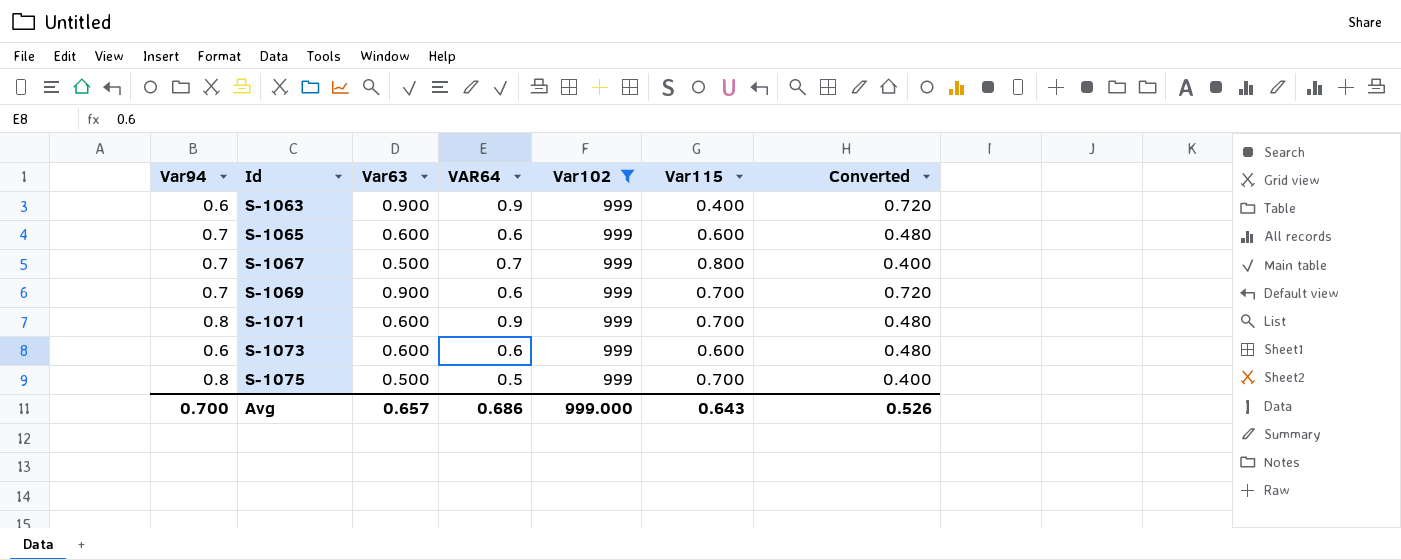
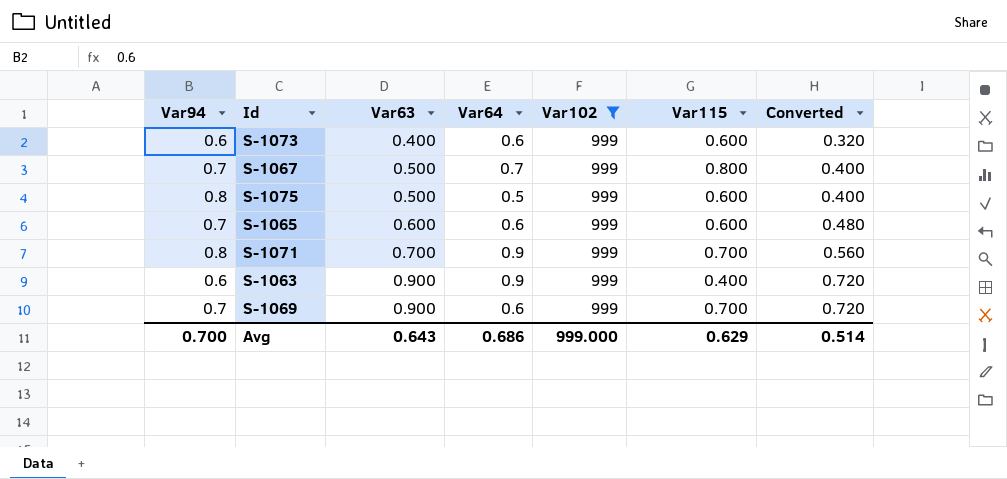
row order: Id ascending -> Var63 ascending
column name: VAR64 -> Var64
S-1073 | Var63: 0.600 -> 0.400
S-1073 | Converted: 0.480 -> 0.320
S-1075 | Var115: 0.700 -> 0.600
S-1071 | Var63: 0.600 -> 0.700
S-1071 | Converted: 0.480 -> 0.560
Avg | Var63: 0.657 -> 0.643
Avg | Var115: 0.643 -> 0.629
Avg | Converted: 0.526 -> 0.514

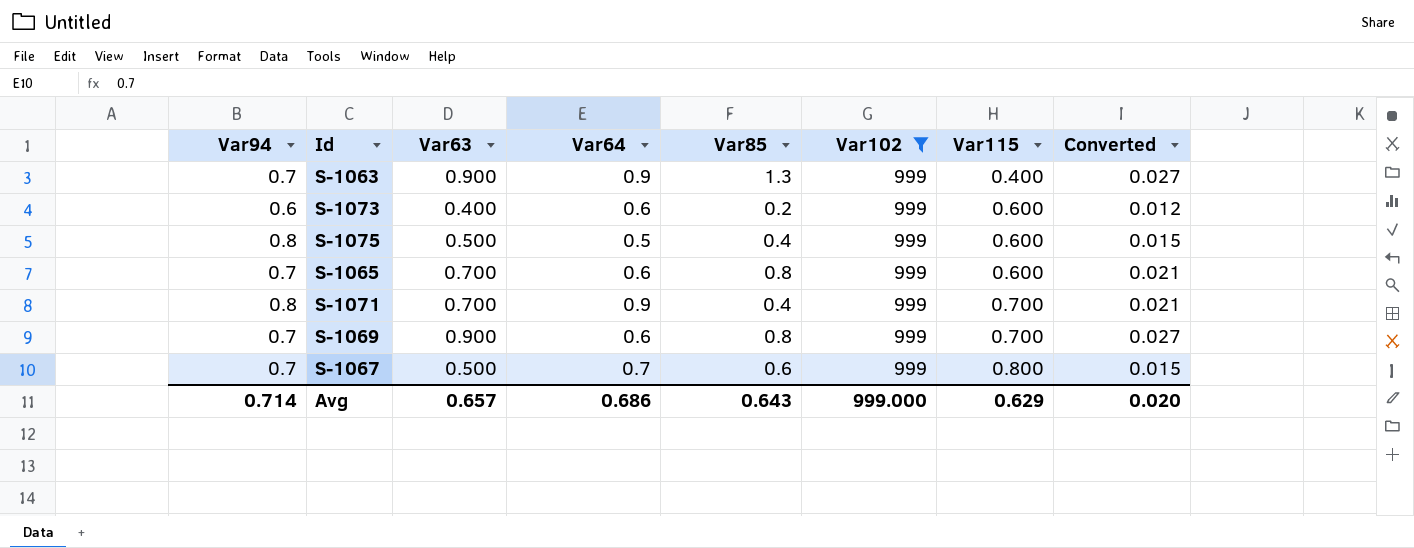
row order: Var63 ascending -> Var115 ascending
column Var85 | position: none -> 5
column Converted | formula: [Var63] * 0.8 -> [Var63] * 0.03
S-1063 | Var94: 0.6 -> 0.7
S-1065 | Var63: 0.600 -> 0.700
Avg | Var94: 0.700 -> 0.714
Avg | Var63: 0.643 -> 0.657
Avg | Converted: 0.514 -> 0.020

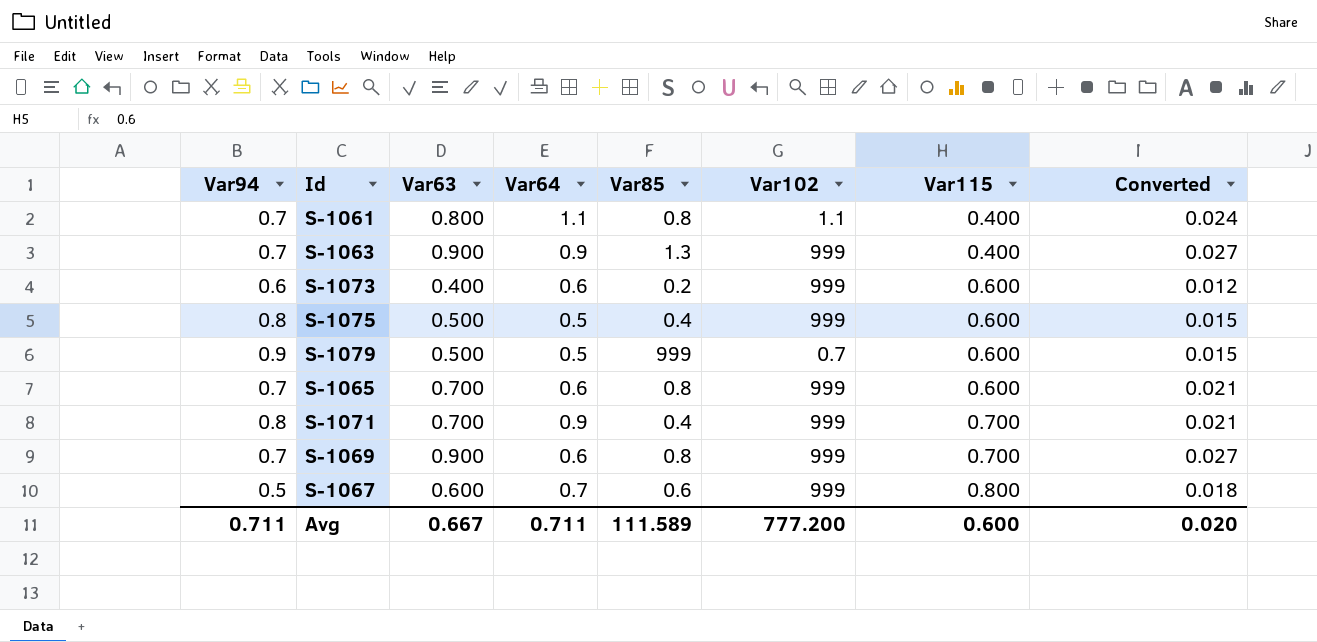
filter: Var102 = 999 -> none
S-1067 | Var94: 0.7 -> 0.5
S-1067 | Var63: 0.500 -> 0.600
S-1067 | Converted: 0.015 -> 0.018
Avg | Var94: 0.714 -> 0.711
Avg | Var63: 0.657 -> 0.667
Avg | Var64: 0.686 -> 0.711
Avg | Var85: 0.643 -> 111.589
Avg | Var102: 999.000 -> 777.200
Avg | Var115: 0.629 -> 0.600

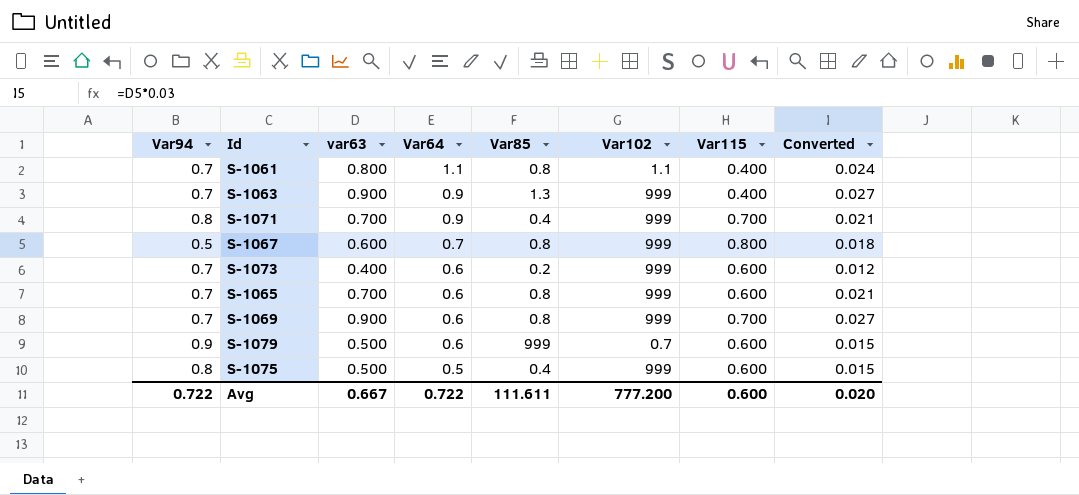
row order: Var115 ascending -> Var64 descending
column name: Var63 -> var63
S-1067 | Var85: 0.6 -> 0.8
S-1073 | Var94: 0.6 -> 0.7
S-1079 | Var64: 0.5 -> 0.6
Avg | Var94: 0.711 -> 0.722
Avg | Var64: 0.711 -> 0.722
Avg | Var85: 111.589 -> 111.611

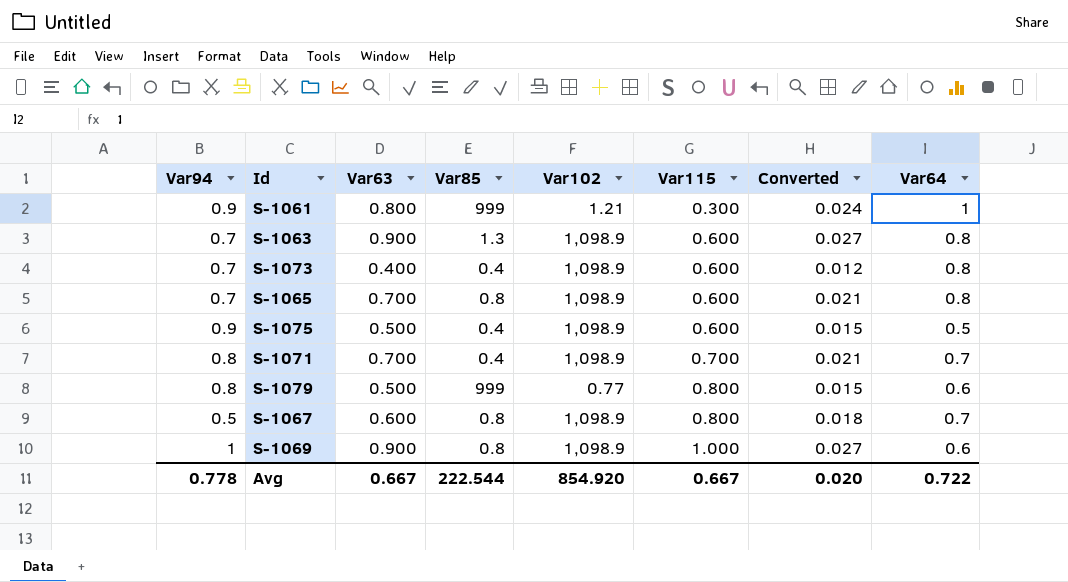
row order: Var64 descending -> Var115 ascending
column name: var63 -> Var63
column Var64 | position: 4 -> 8
S-1061 | Var94: 0.7 -> 0.9
S-1061 | Var85: 0.8 -> 999
S-1061 | Var102: 1.1 -> 1.21
S-1061 | Var115: 0.400 -> 0.300
S-1061 | Var64: 1.1 -> 1
S-1063 | Var102: 999 -> 1,098.9
S-1063 | Var115: 0.400 -> 0.600
S-1063 | Var64: 0.9 -> 0.8
S-1073 | Var85: 0.2 -> 0.4
S-1073 | Var102: 999 -> 1,098.9
S-1073 | Var64: 0.6 -> 0.8
S-1065 | Var102: 999 -> 1,098.9
S-1065 | Var64: 0.6 -> 0.8
S-1075 | Var94: 0.8 -> 0.9
S-1075 | Var102: 999 -> 1,098.9
S-1071 | Var102: 999 -> 1,098.9
S-1071 | Var64: 0.9 -> 0.7
S-1079 | Var94: 0.9 -> 0.8
S-1079 | Var102: 0.7 -> 0.77
S-1079 | Var115: 0.600 -> 0.800
S-1067 | Var102: 999 -> 1,098.9
S-1069 | Var94: 0.7 -> 1
S-1069 | Var102: 999 -> 1,098.9
S-1069 | Var115: 0.700 -> 1.000
Avg | Var94: 0.722 -> 0.778
Avg | Var85: 111.611 -> 222.544
Avg | Var102: 777.200 -> 854.920
Avg | Var115: 0.600 -> 0.667

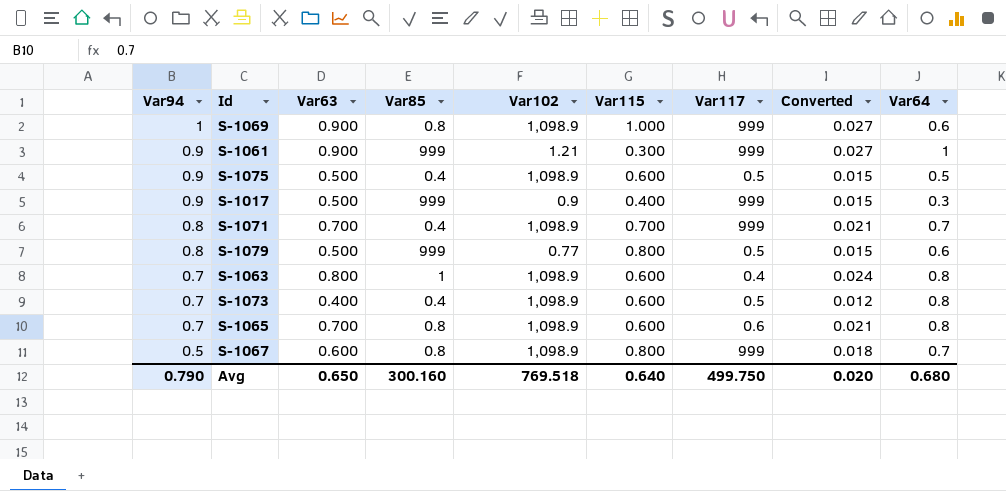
row order: Var115 ascending -> Var94 descending
column Var117 | position: none -> 7
S-1061 | Var63: 0.800 -> 0.900
S-1061 | Converted: 0.024 -> 0.027
row S-1017: none -> 0.9 | 0.500 | 999 | 0.9 | 0.400 | 999 | 0.015 | 0.3
S-1063 | Var63: 0.900 -> 0.800
S-1063 | Var85: 1.3 -> 1
S-1063 | Converted: 0.027 -> 0.024
Avg | Var94: 0.778 -> 0.790
Avg | Var63: 0.667 -> 0.650
Avg | Var85: 222.544 -> 300.160
Avg | Var102: 854.920 -> 769.518
Avg | Var115: 0.667 -> 0.640
Avg | Var64: 0.722 -> 0.680

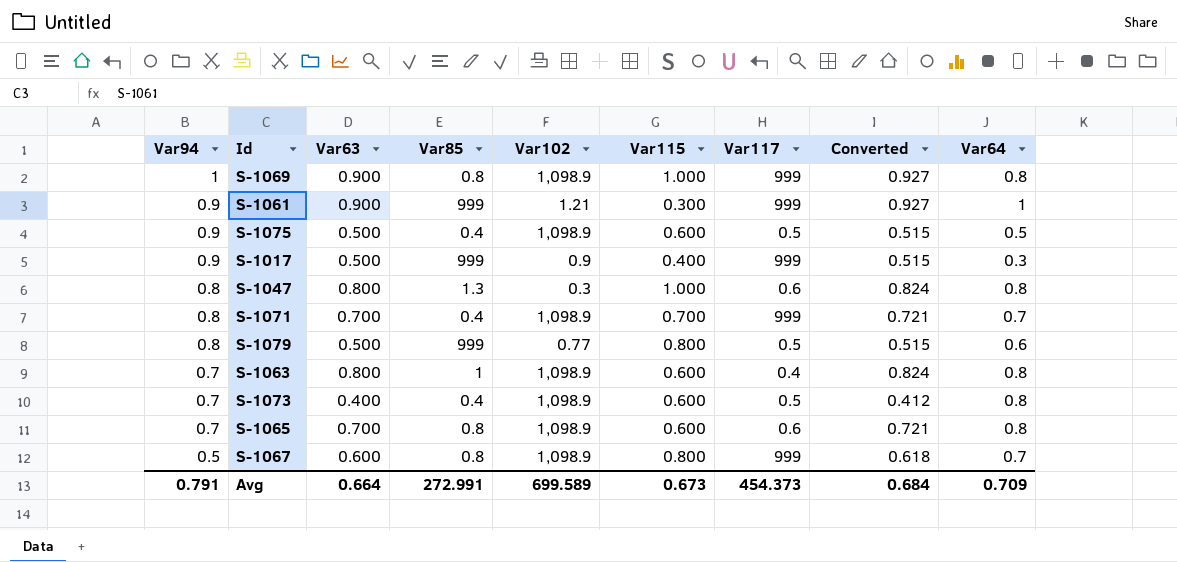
column Converted | formula: [Var63] * 0.03 -> [Var63] * 1.03
S-1069 | Var64: 0.6 -> 0.8
row S-1047: none -> 0.8 | 0.800 | 1.3 | 0.3 | 1.000 | 0.6 | 0.824 | 0.8
Avg | Var94: 0.790 -> 0.791
Avg | Var63: 0.650 -> 0.664
Avg | Var85: 300.160 -> 272.991
Avg | Var102: 769.518 -> 699.589
Avg | Var115: 0.640 -> 0.673
Avg | Var117: 499.750 -> 454.373
Avg | Converted: 0.020 -> 0.684
Avg | Var64: 0.680 -> 0.709

